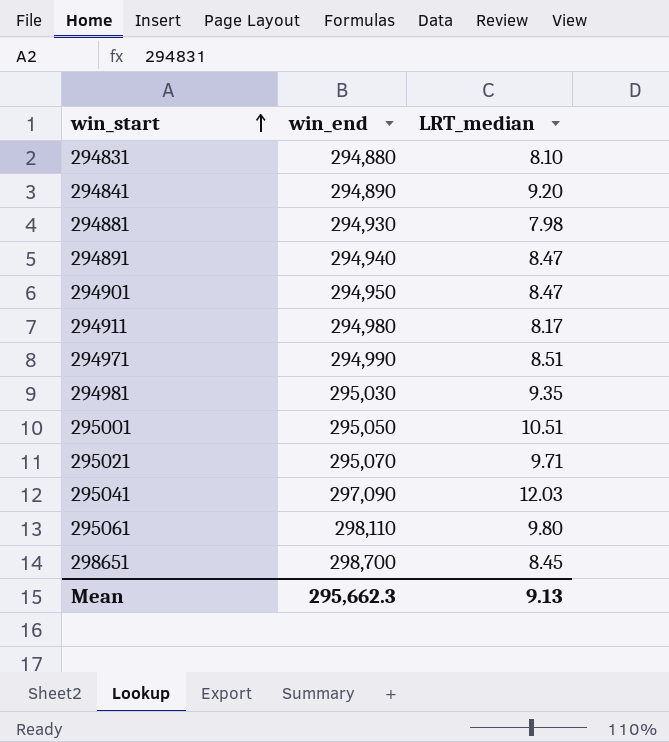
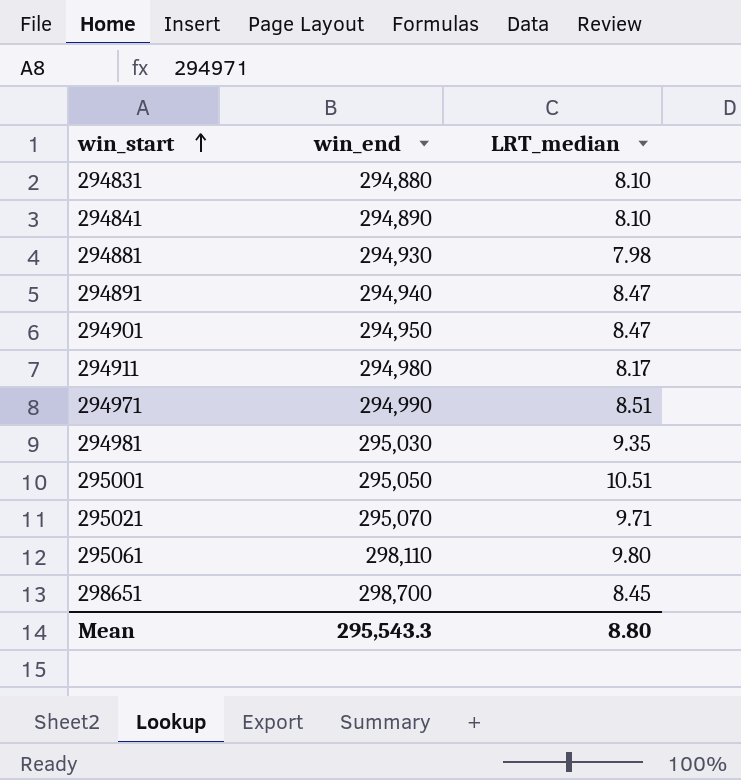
row 295041: 297,090 | 12.03 -> none
294841 | LRT_median: 9.20 -> 8.10
Mean | win_end: 295,662.3 -> 295,543.3
Mean | LRT_median: 9.13 -> 8.80

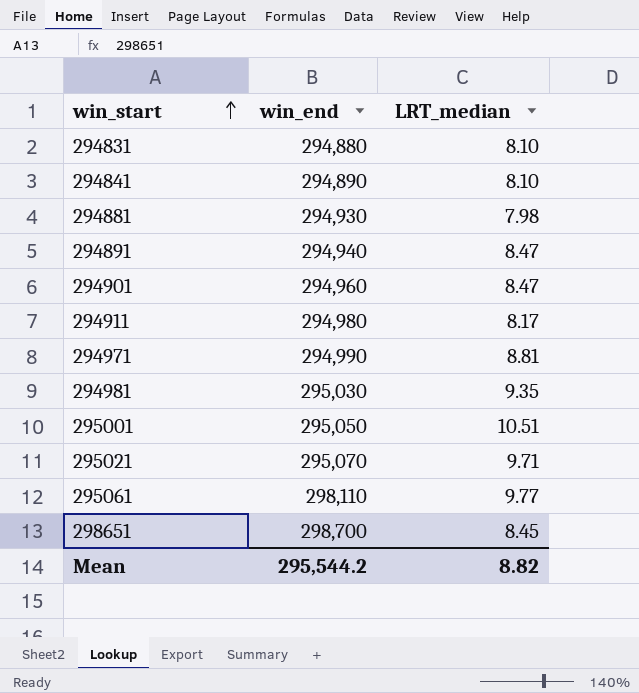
294901 | win_end: 294,950 -> 294,960
294971 | LRT_median: 8.51 -> 8.81
295061 | LRT_median: 9.80 -> 9.77
Mean | win_end: 295,543.3 -> 295,544.2
Mean | LRT_median: 8.80 -> 8.82

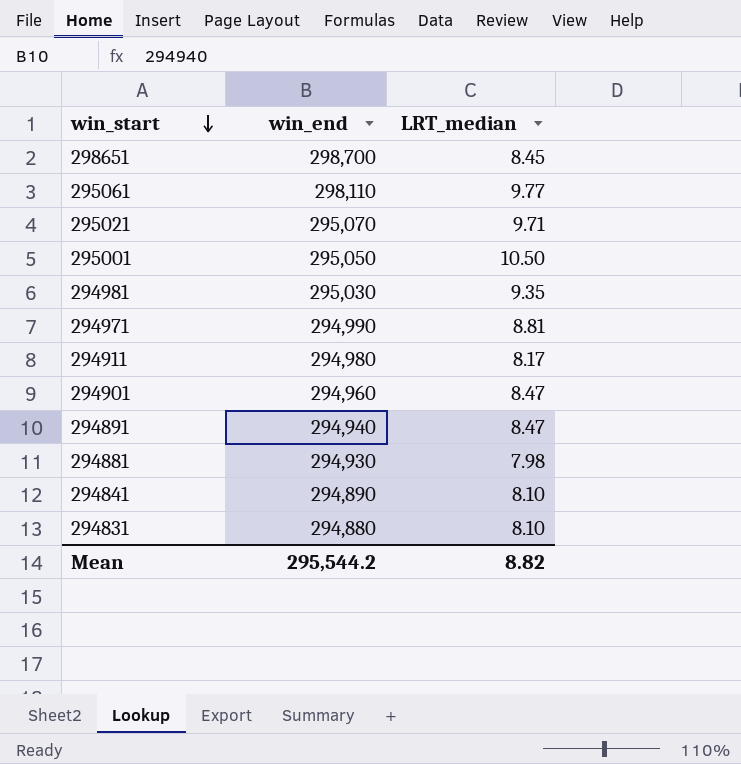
row order: win_start ascending -> win_start descending
295001 | LRT_median: 10.51 -> 10.50

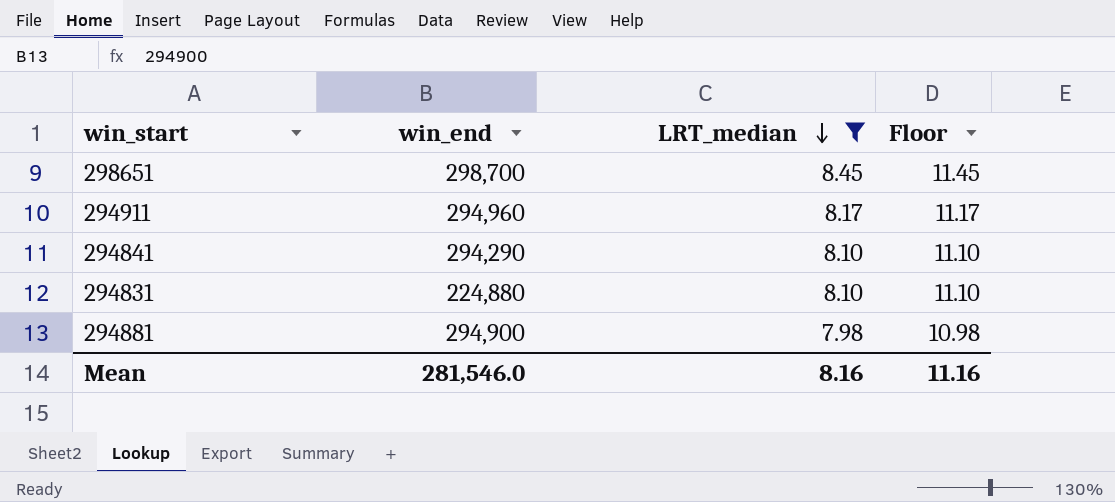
filter: none -> LRT_median <= 8.45
row order: win_start descending -> LRT_median descending
column Floor | formula: none -> [LRT_median] + 3
294911 | win_end: 294,980 -> 294,960
294841 | win_end: 294,890 -> 294,290
294831 | win_end: 294,880 -> 224,880
294881 | win_end: 294,930 -> 294,900
Mean | win_end: 295,544.2 -> 281,546.0
Mean | LRT_median: 8.82 -> 8.16

